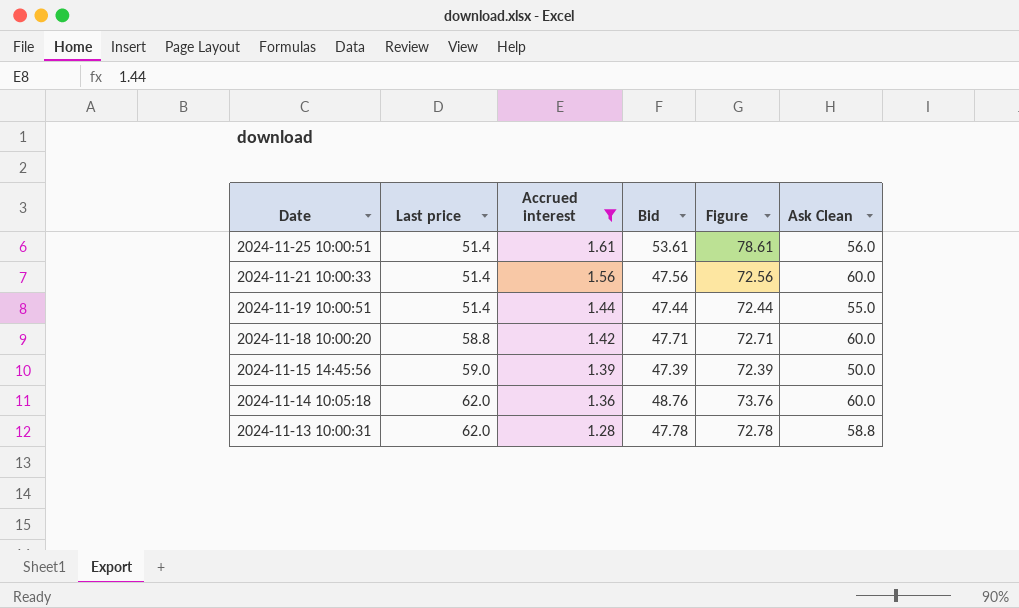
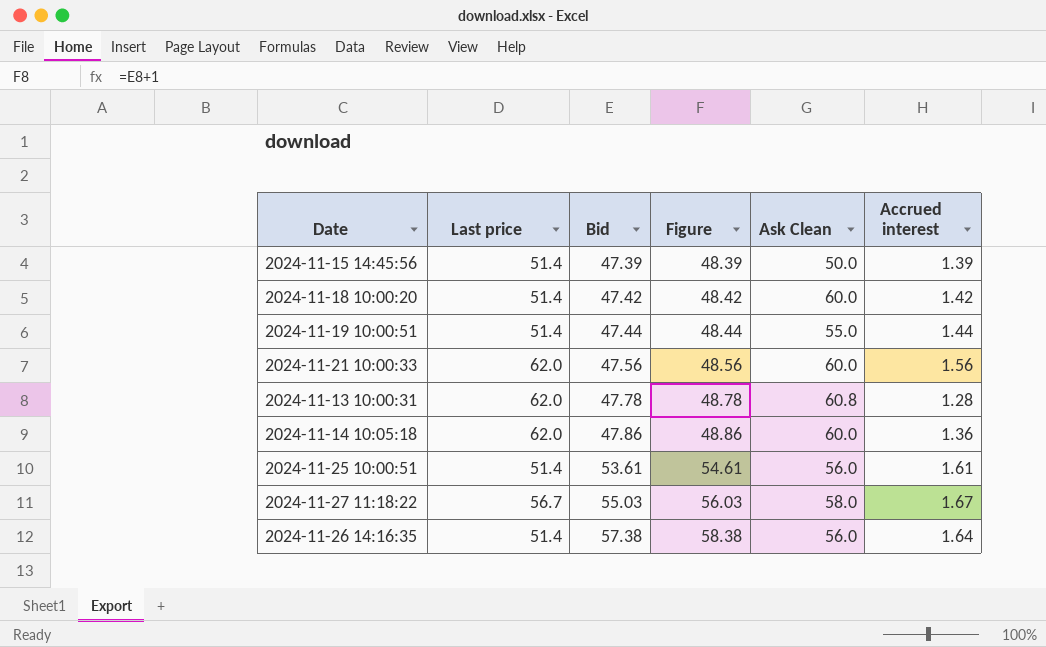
filter: Accrued interest <= 1.61 -> none
row order: Date descending -> Bid ascending
column Figure | formula: [Bid] + 25 -> [Bid] + 1
column Accrued interest | position: 3 -> 6
2024-11-15 14:45:56 | Last price: 59.0 -> 51.4
2024-11-18 10:00:20 | Last price: 58.8 -> 51.4
2024-11-18 10:00:20 | Bid: 47.71 -> 47.42
2024-11-21 10:00:33 | Last price: 51.4 -> 62.0
2024-11-13 10:00:31 | Ask Clean: 58.8 -> 60.8
2024-11-14 10:05:18 | Bid: 48.76 -> 47.86

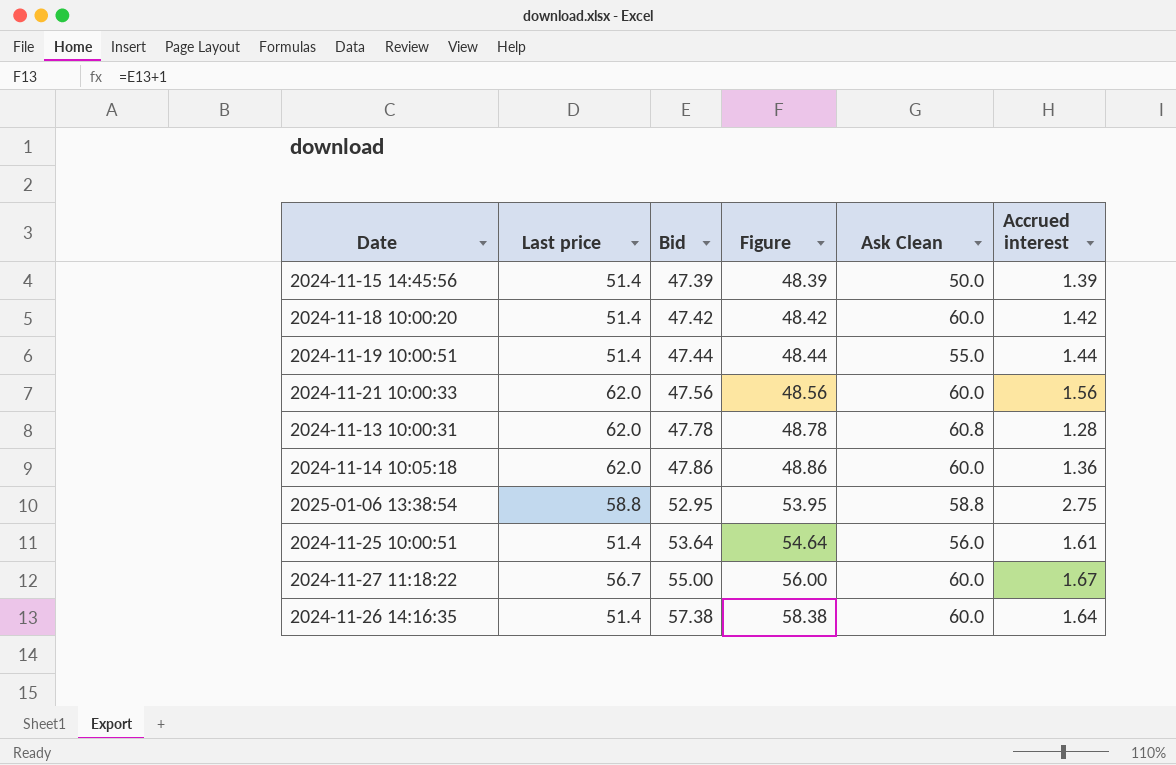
row 2025-01-06 13:38:54: none -> 58.8 | 52.95 | 53.95 | 58.8 | 2.75
2024-11-25 10:00:51 | Bid: 53.61 -> 53.64
2024-11-25 10:00:51 | Figure: 54.61 -> 54.64
2024-11-27 11:18:22 | Bid: 55.03 -> 55.00
2024-11-27 11:18:22 | Figure: 56.03 -> 56.00
2024-11-27 11:18:22 | Ask Clean: 58.0 -> 60.0
2024-11-26 14:16:35 | Ask Clean: 56.0 -> 60.0

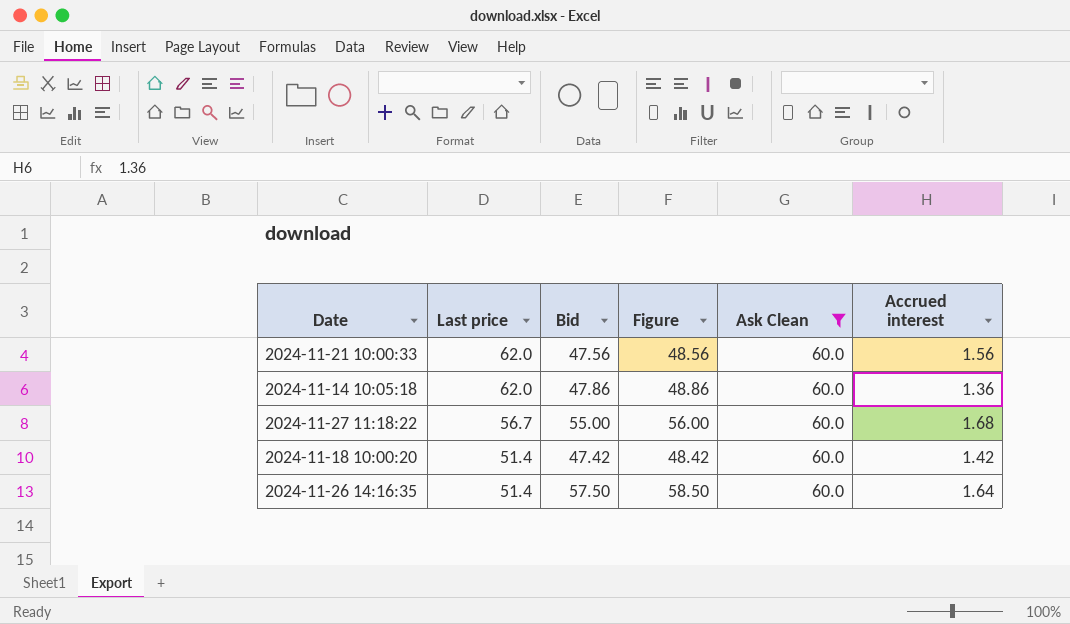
filter: none -> Ask Clean = 60.0
row order: Bid ascending -> Last price descending
2024-11-27 11:18:22 | Accrued interest: 1.67 -> 1.68
2024-11-26 14:16:35 | Bid: 57.38 -> 57.50
2024-11-26 14:16:35 | Figure: 58.38 -> 58.50

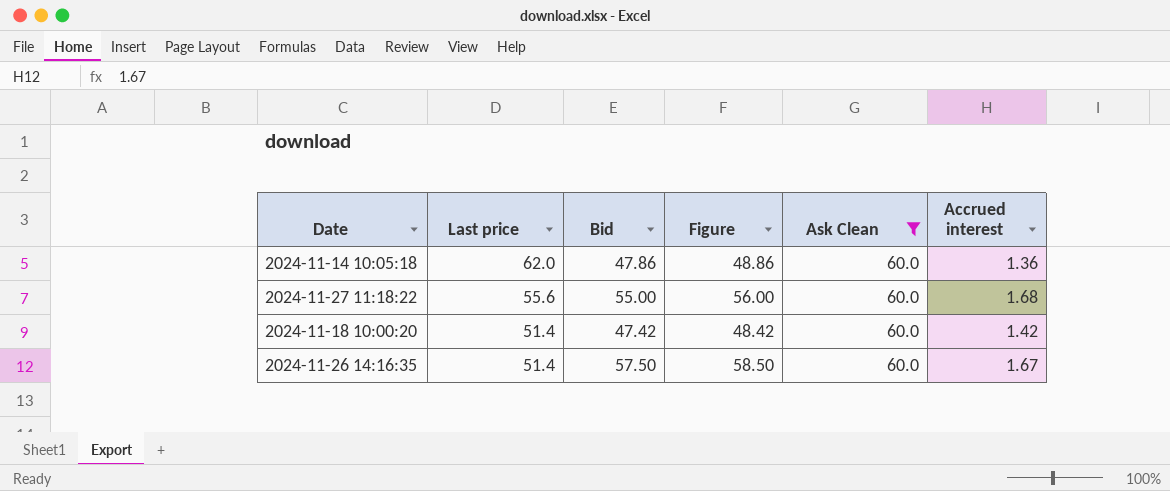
row 2024-11-21 10:00:33: 62.0 | 47.56 | 48.56 | 60.0 | 1.56 -> none
2024-11-27 11:18:22 | Last price: 56.7 -> 55.6
2024-11-26 14:16:35 | Accrued interest: 1.64 -> 1.67

